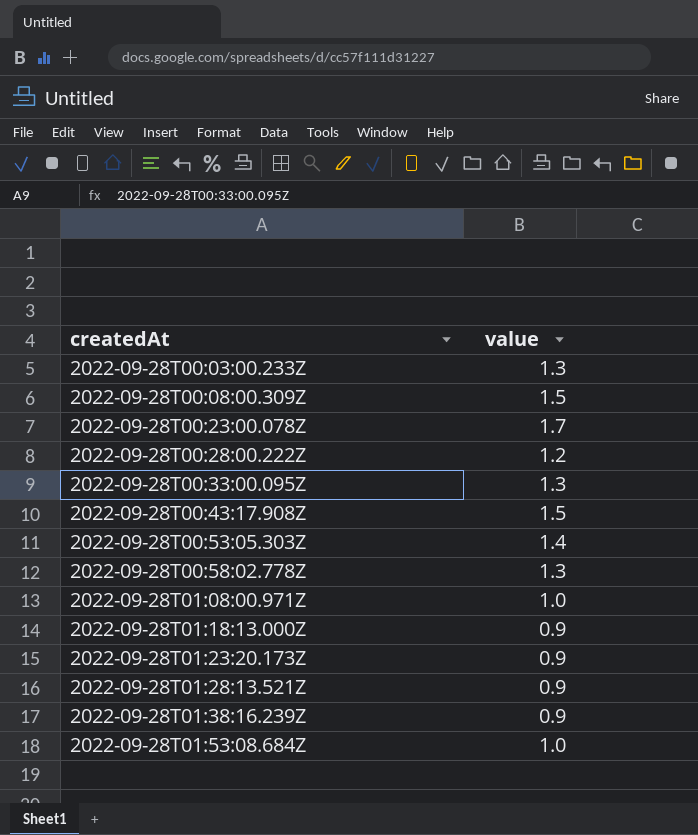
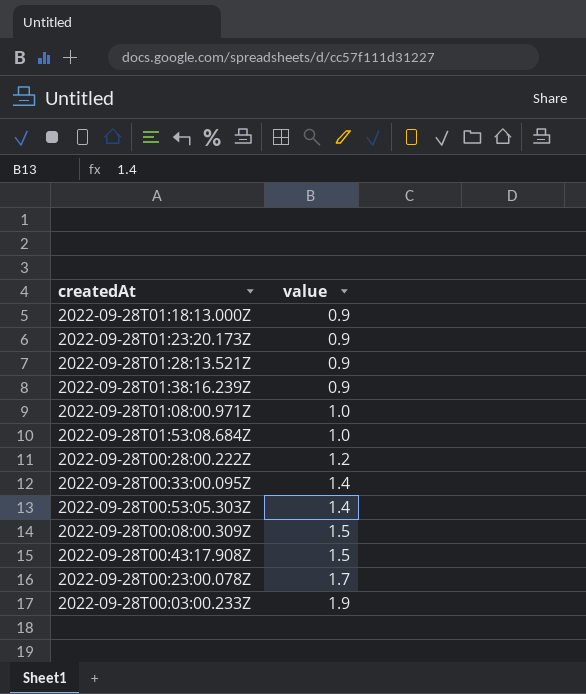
row order: createdAt ascending -> value ascending
row 2022-09-28T00:58:02.778Z: 1.3 -> none
2022-09-28T00:33:00.095Z | value: 1.3 -> 1.4
2022-09-28T00:03:00.233Z | value: 1.3 -> 1.9

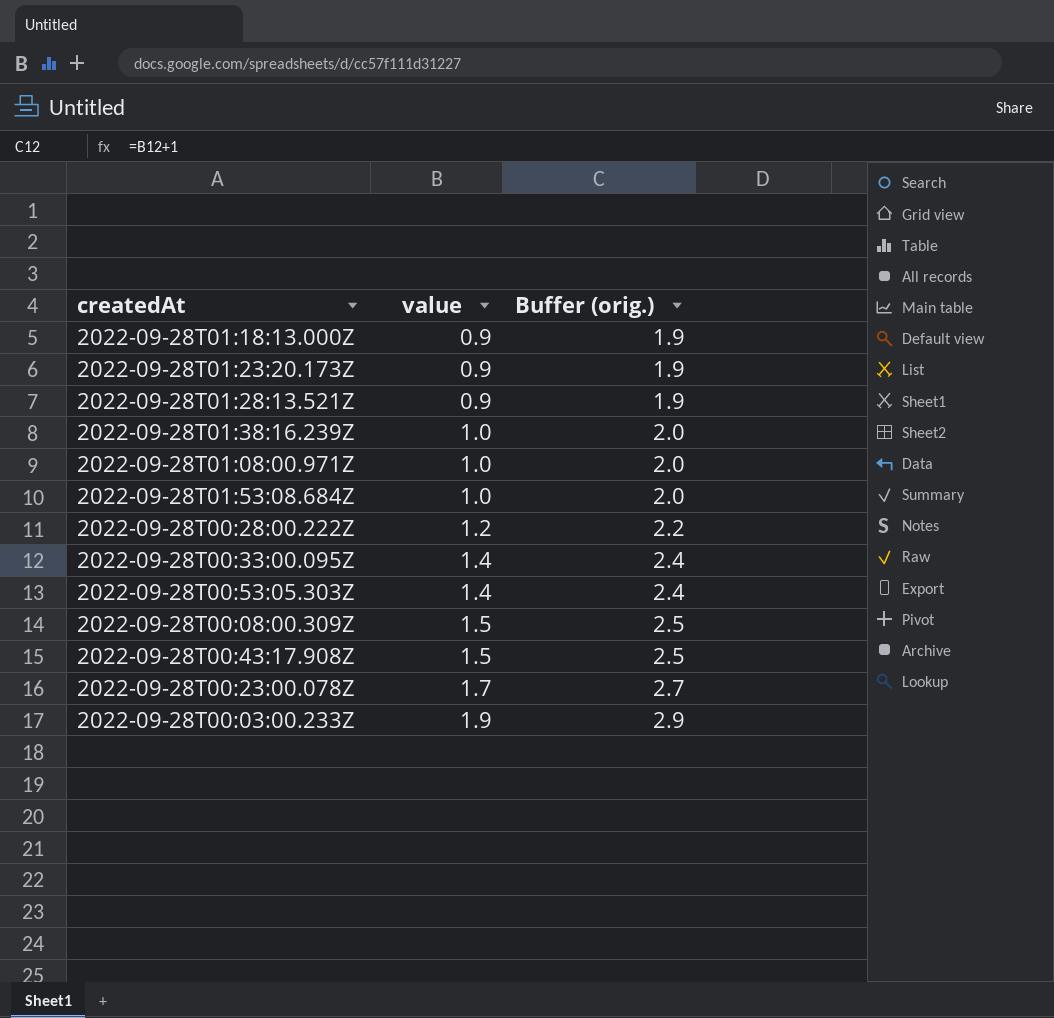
column Buffer (orig.) | formula: none -> [value] + 1
2022-09-28T01:38:16.239Z | value: 0.9 -> 1.0

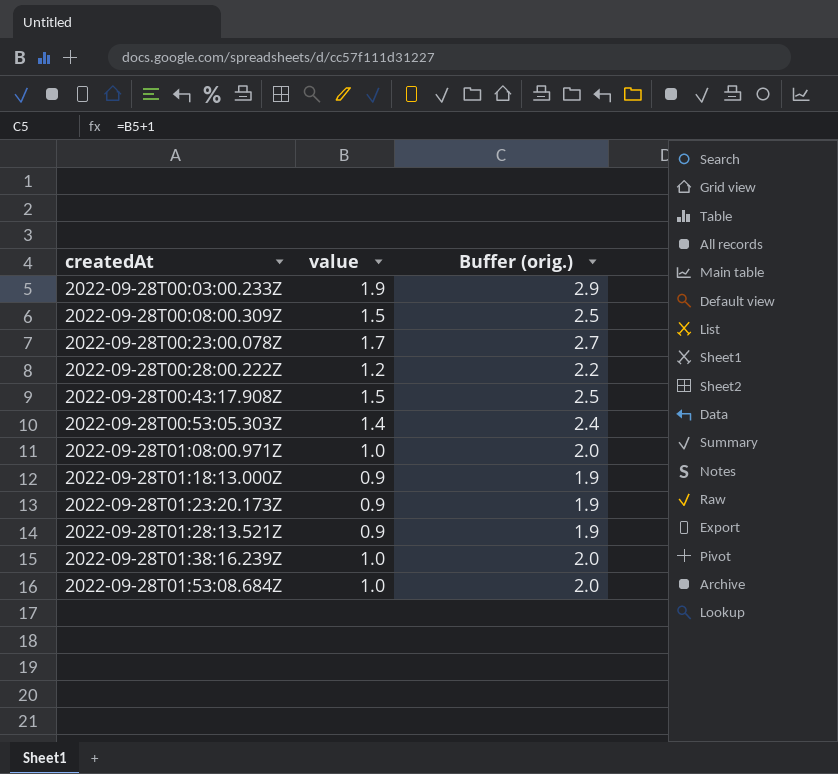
row order: value ascending -> createdAt ascending
row 2022-09-28T00:33:00.095Z: 1.4 | 2.4 -> none

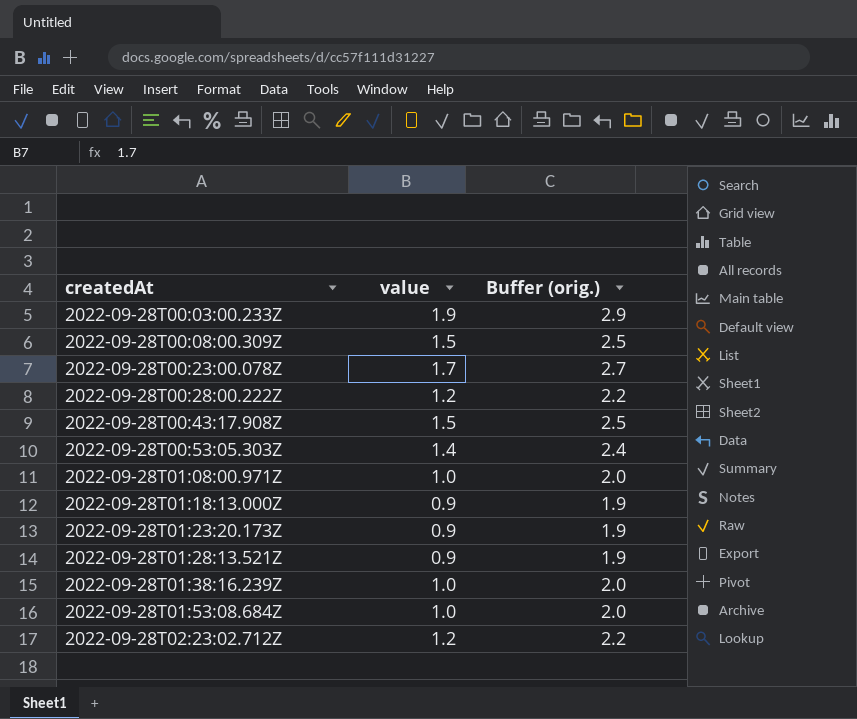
row 2022-09-28T02:23:02.712Z: none -> 1.2 | 2.2

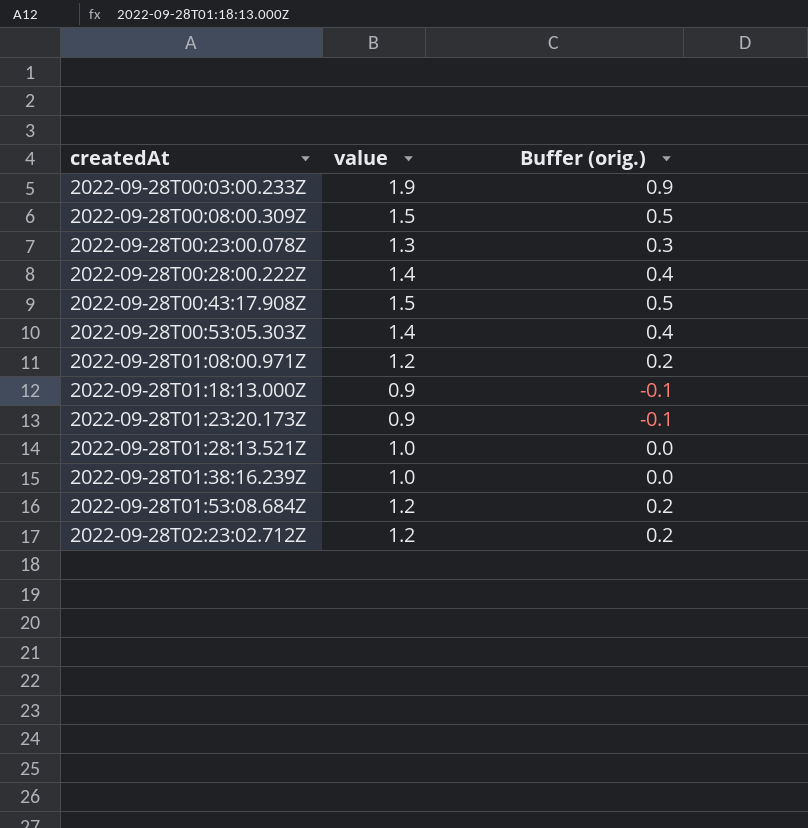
column Buffer (orig.) | formula: [value] + 1 -> [value] - 1
2022-09-28T00:23:00.078Z | value: 1.7 -> 1.3
2022-09-28T00:28:00.222Z | value: 1.2 -> 1.4
2022-09-28T01:08:00.971Z | value: 1.0 -> 1.2
2022-09-28T01:28:13.521Z | value: 0.9 -> 1.0
2022-09-28T01:53:08.684Z | value: 1.0 -> 1.2

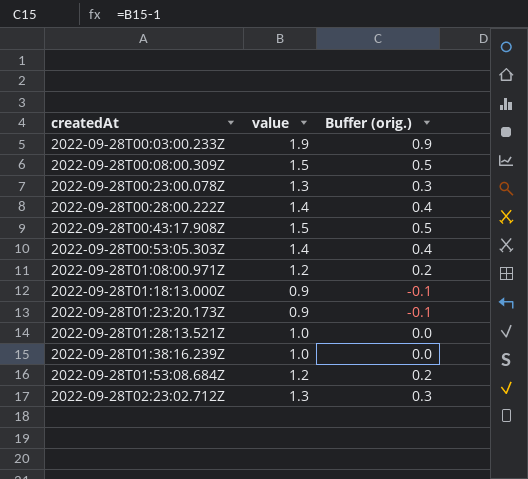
2022-09-28T02:23:02.712Z | value: 1.2 -> 1.3
2022-09-28T02:23:02.712Z | Buffer (orig.): 0.2 -> 0.3

